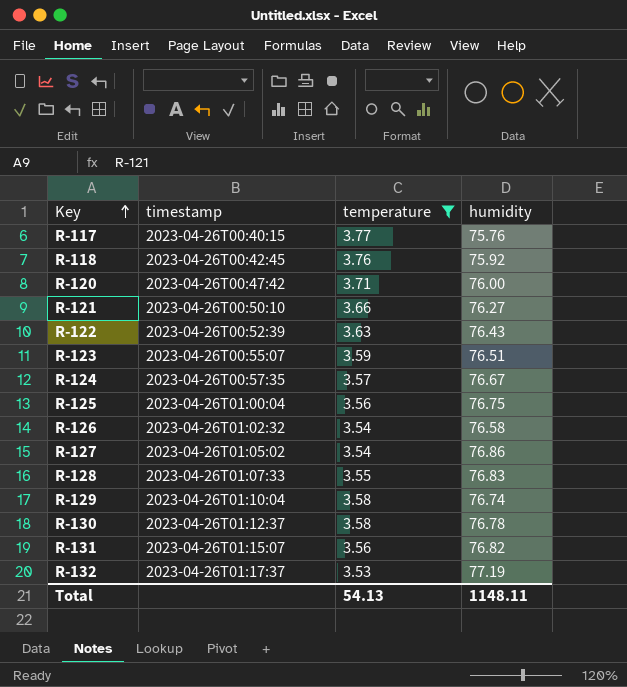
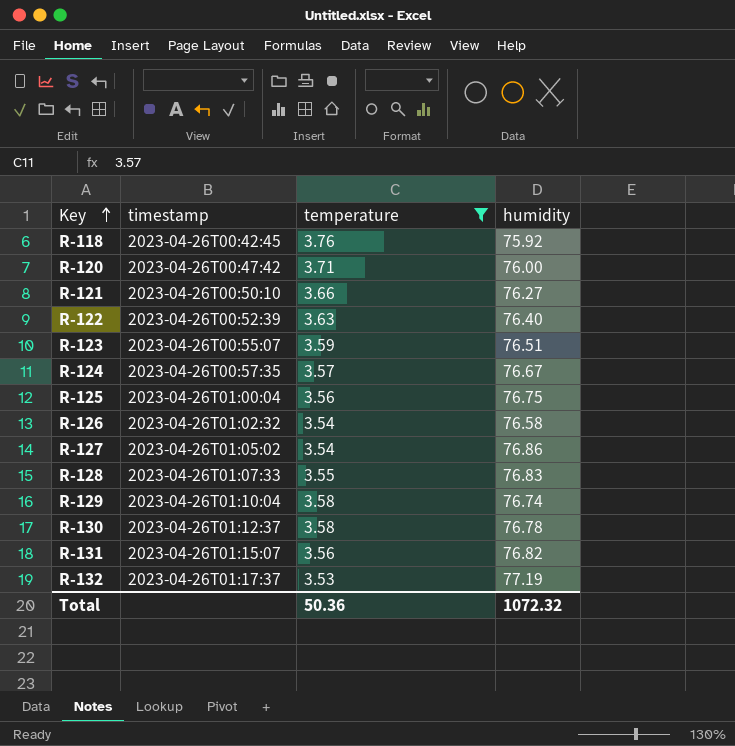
row R-117: 2023-04-26T00:40:15 | 3.77 | 75.76 -> none
R-122 | humidity: 76.43 -> 76.40
Total | temperature: 54.13 -> 50.36
Total | humidity: 1148.11 -> 1072.32

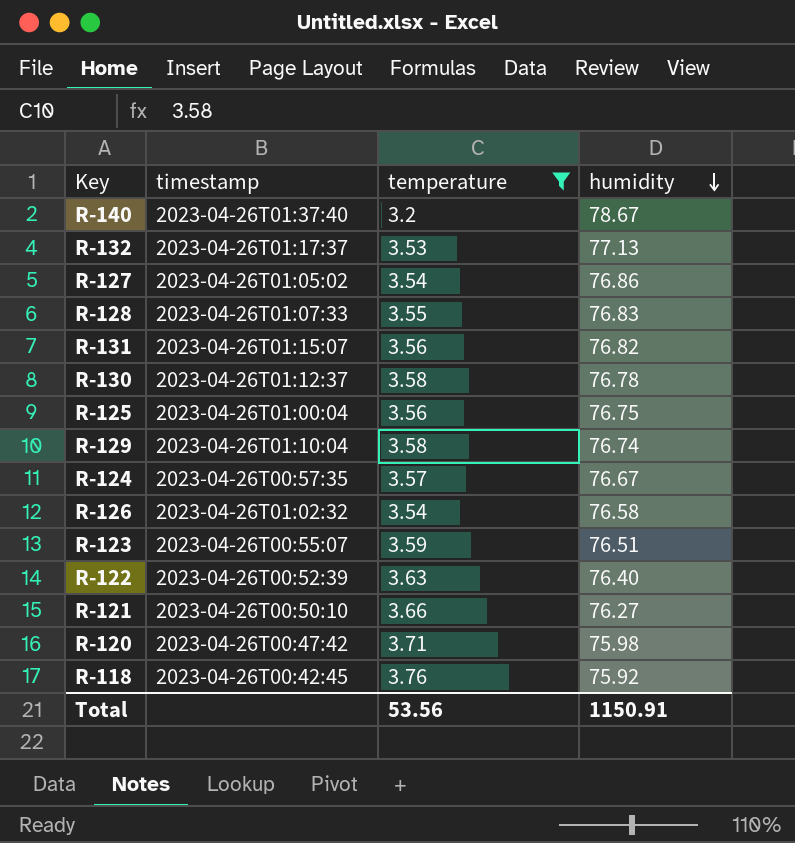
row order: Key ascending -> humidity descending
row R-140: none -> 2023-04-26T01:37:40 | 3.2 | 78.67
R-132 | humidity: 77.19 -> 77.13
R-120 | humidity: 76.00 -> 75.98
Total | temperature: 50.36 -> 53.56
Total | humidity: 1072.32 -> 1150.91

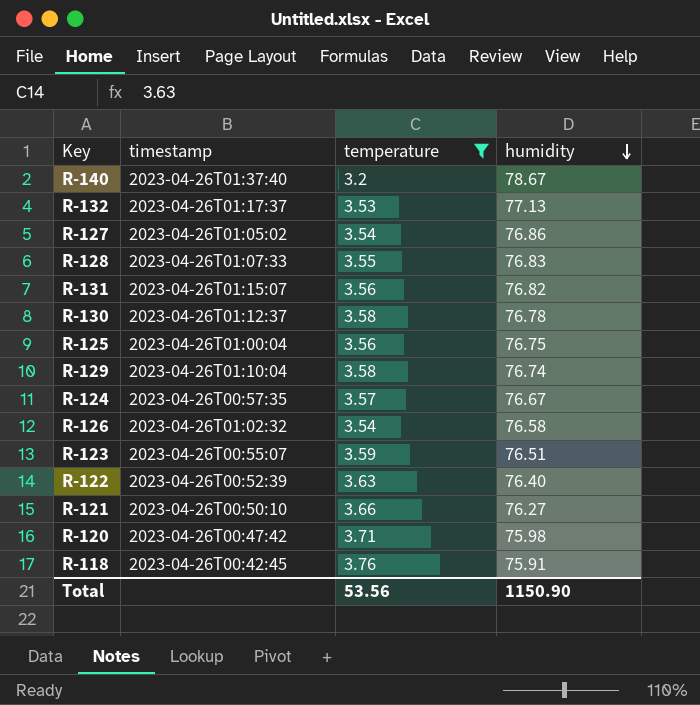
R-118 | humidity: 75.92 -> 75.91
Total | humidity: 1150.91 -> 1150.90

